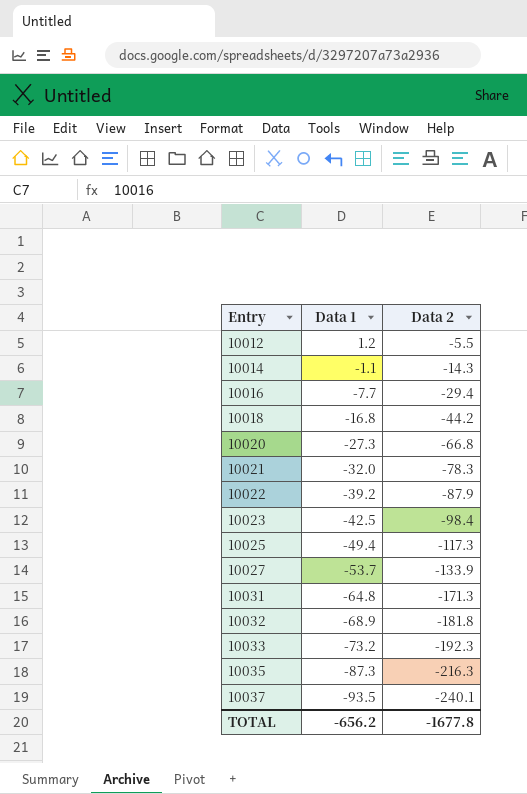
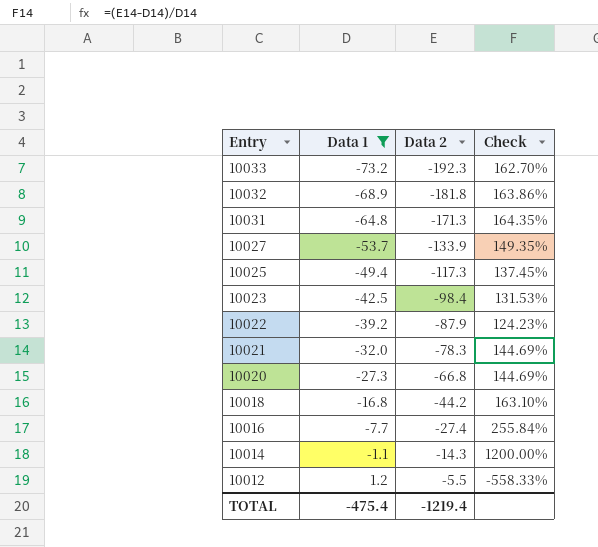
filter: none -> Data 1 >= -73.2
row order: Entry ascending -> Entry descending
column Check | formula: none -> ([Data 2] - [Data 1]) / [Data 1]
10016 | Data 2: -29.4 -> -27.4
TOTAL | Data 1: -656.2 -> -475.4
TOTAL | Data 2: -1677.8 -> -1219.4

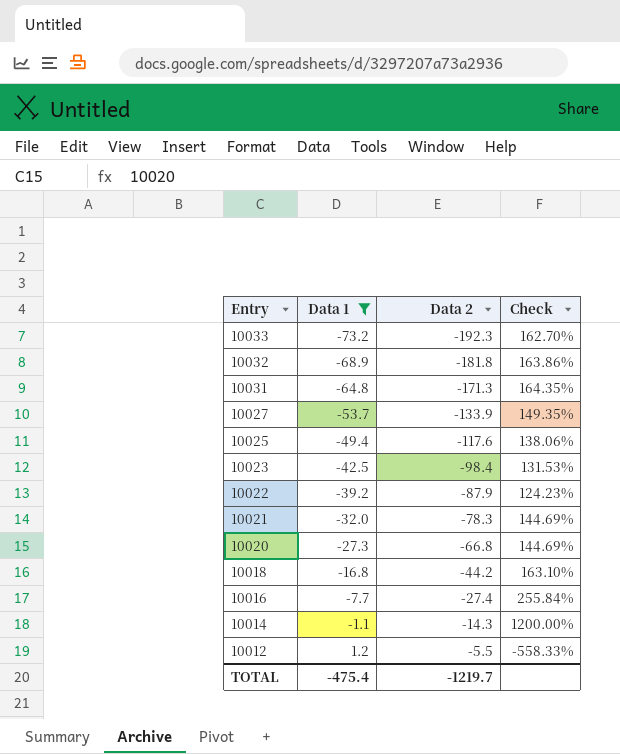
10025 | Data 2: -117.3 -> -117.6
10025 | Check: 137.45% -> 138.06%
TOTAL | Data 2: -1219.4 -> -1219.7

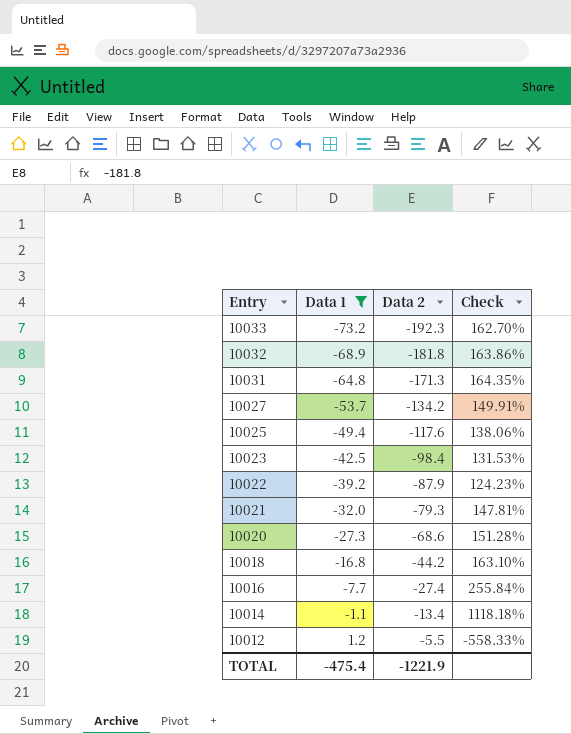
10027 | Data 2: -133.9 -> -134.2
10027 | Check: 149.35% -> 149.91%
10021 | Data 2: -78.3 -> -79.3
10021 | Check: 144.69% -> 147.81%
10020 | Data 2: -66.8 -> -68.6
10020 | Check: 144.69% -> 151.28%
10014 | Data 2: -14.3 -> -13.4
10014 | Check: 1200.00% -> 1118.18%
TOTAL | Data 2: -1219.7 -> -1221.9

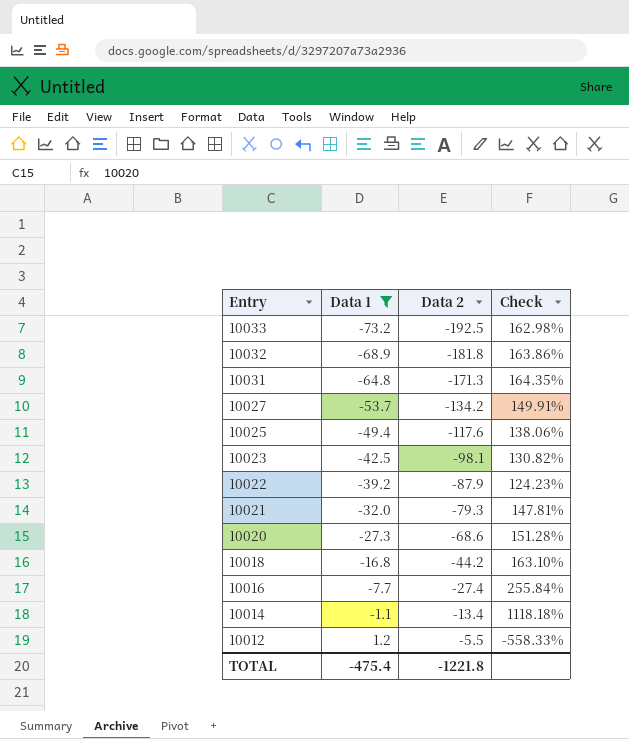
10033 | Data 2: -192.3 -> -192.5
10033 | Check: 162.70% -> 162.98%
10023 | Data 2: -98.4 -> -98.1
10023 | Check: 131.53% -> 130.82%
TOTAL | Data 2: -1221.9 -> -1221.8

